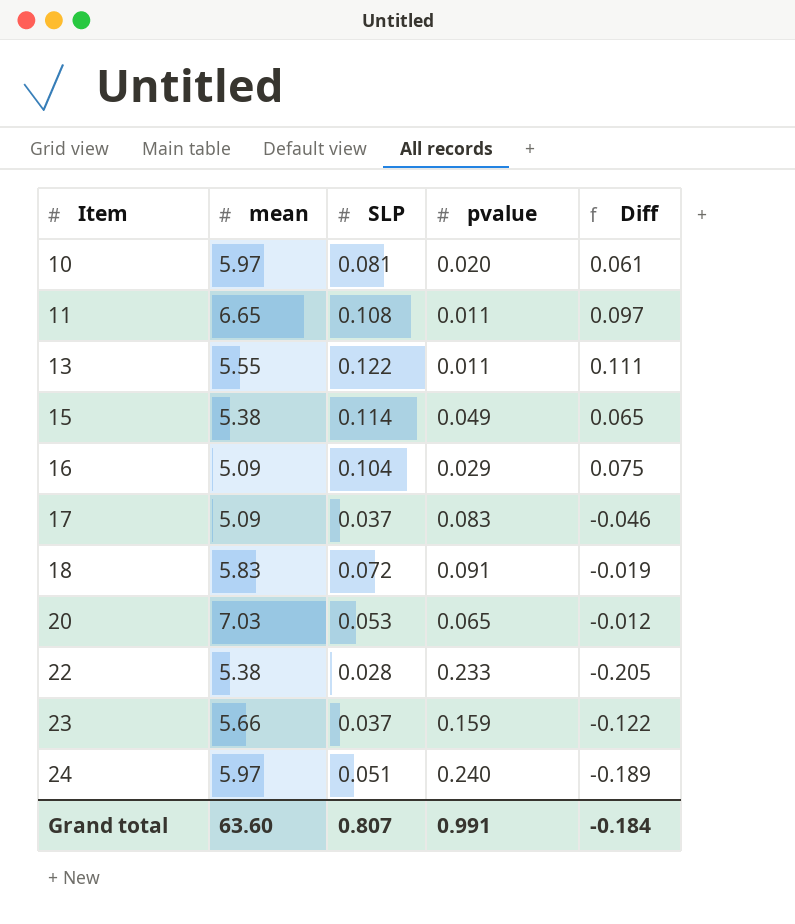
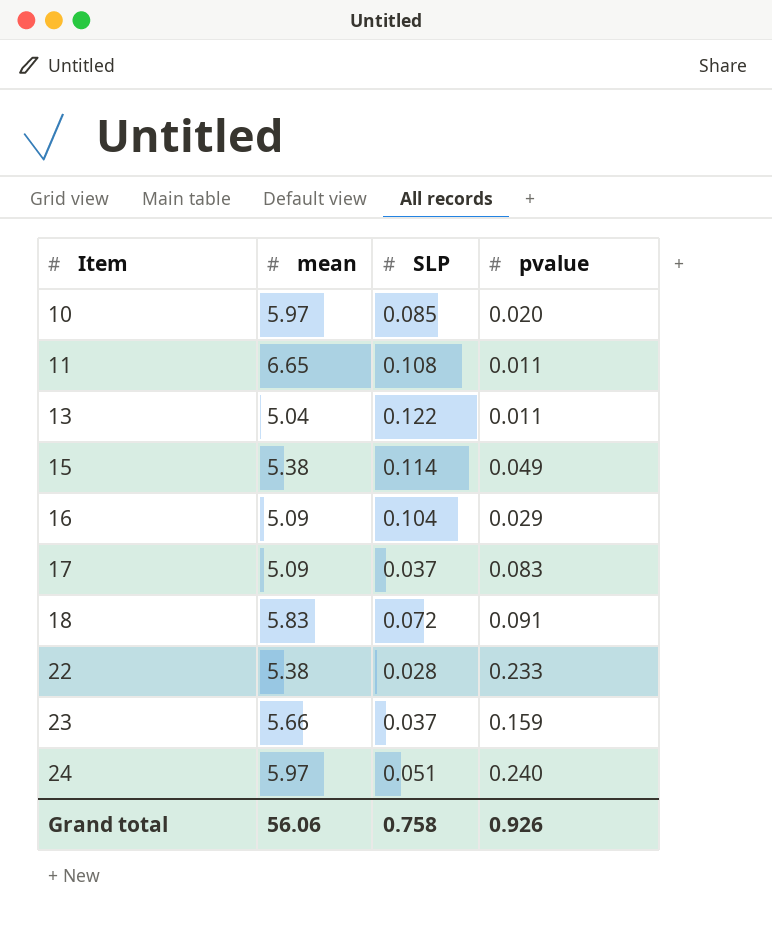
column Diff | formula: [SLP] - [pvalue] -> none
row 20: 7.03 | 0.053 | 0.065 | -0.012 -> none
10 | SLP: 0.081 -> 0.085
13 | mean: 5.55 -> 5.04
Grand total | mean: 63.60 -> 56.06
Grand total | SLP: 0.807 -> 0.758
Grand total | pvalue: 0.991 -> 0.926

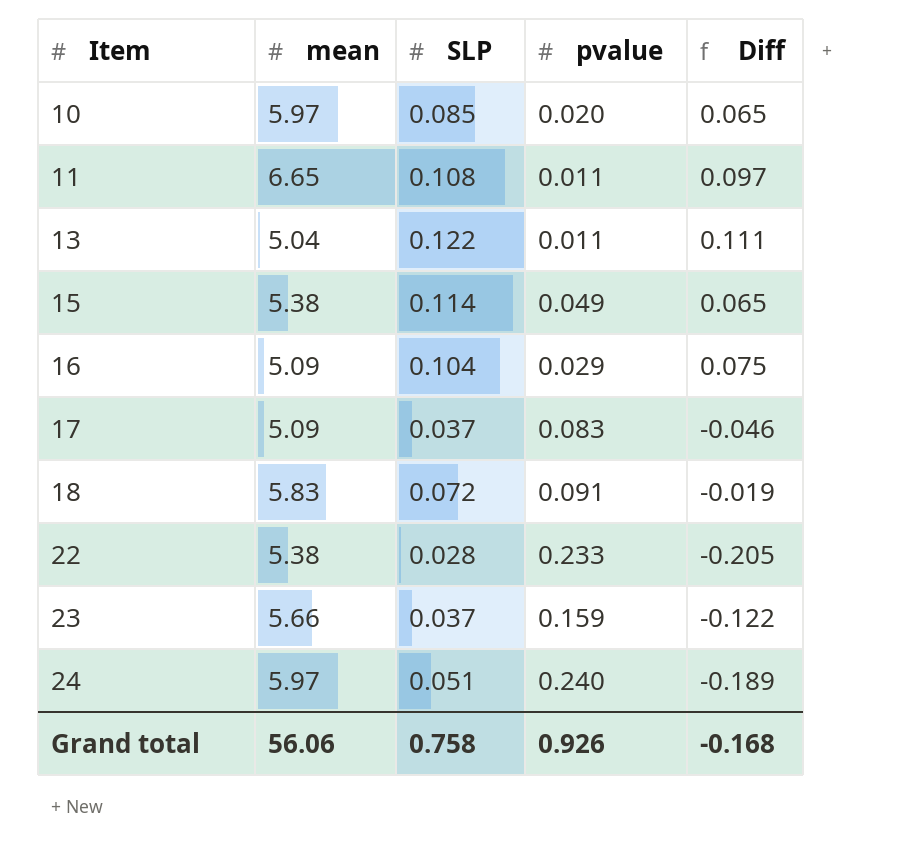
column Diff | formula: none -> [SLP] - [pvalue]

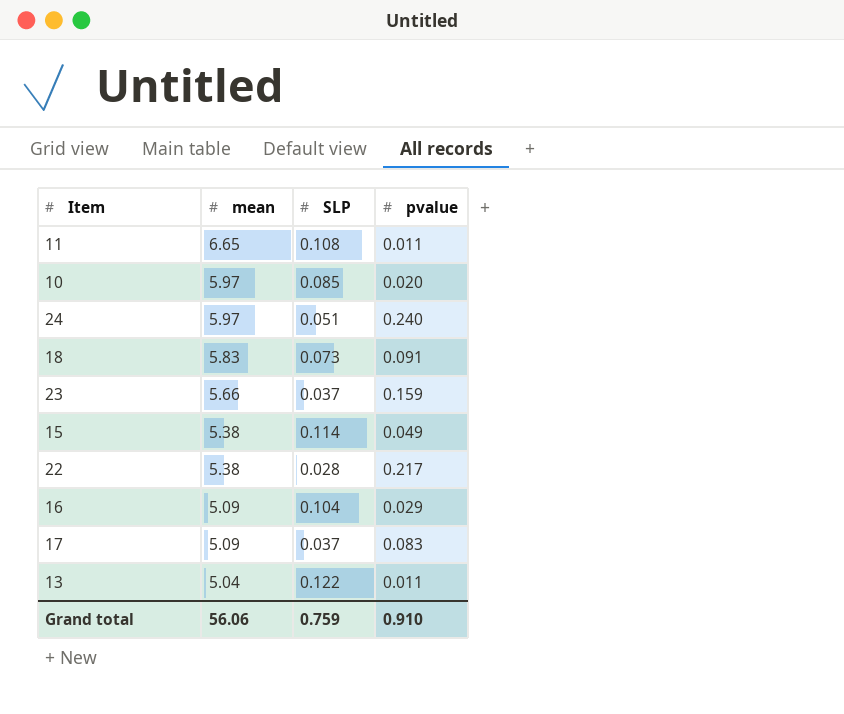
row order: Item ascending -> mean descending
column Diff | formula: [SLP] - [pvalue] -> none
18 | SLP: 0.072 -> 0.073
22 | pvalue: 0.233 -> 0.217
Grand total | SLP: 0.758 -> 0.759
Grand total | pvalue: 0.926 -> 0.910

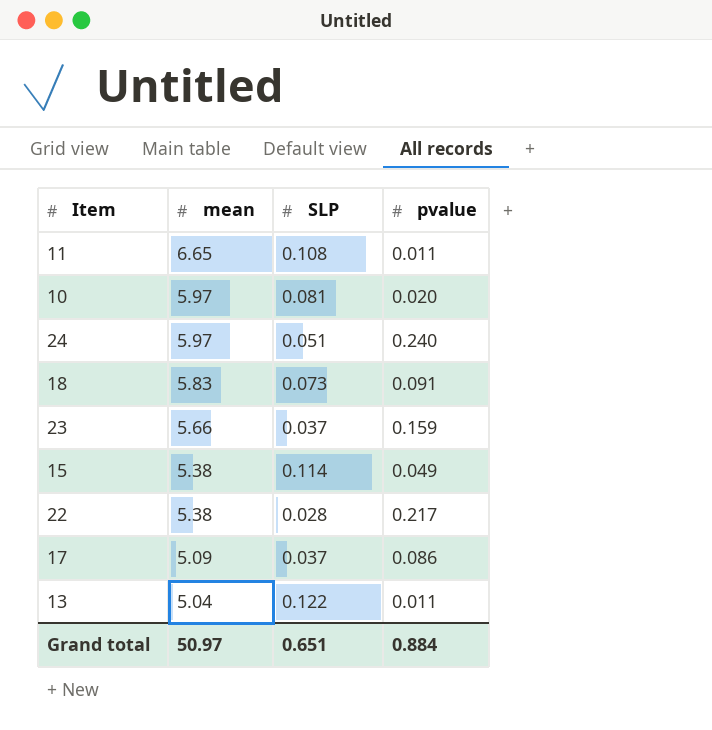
row 16: 5.09 | 0.104 | 0.029 -> none
10 | SLP: 0.085 -> 0.081
17 | pvalue: 0.083 -> 0.086
Grand total | mean: 56.06 -> 50.97
Grand total | SLP: 0.759 -> 0.651
Grand total | pvalue: 0.910 -> 0.884

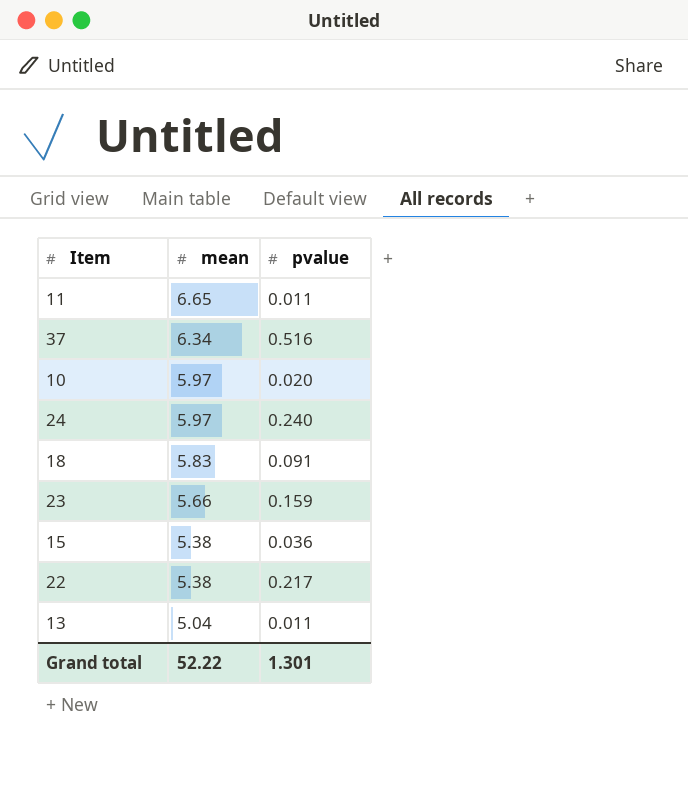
column SLP | position: 3 -> none
row 17: 5.09 | 0.037 | 0.086 -> none
row 37: none -> 6.34 | 0.516
15 | pvalue: 0.049 -> 0.036
Grand total | mean: 50.97 -> 52.22
Grand total | pvalue: 0.884 -> 1.301

